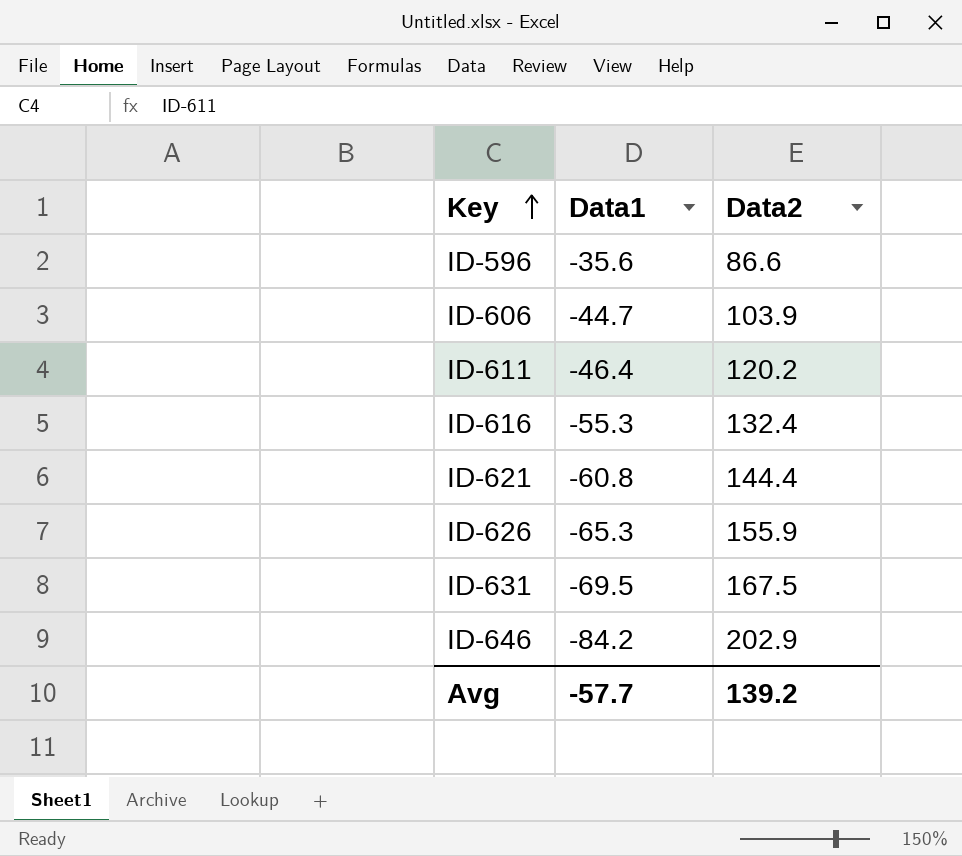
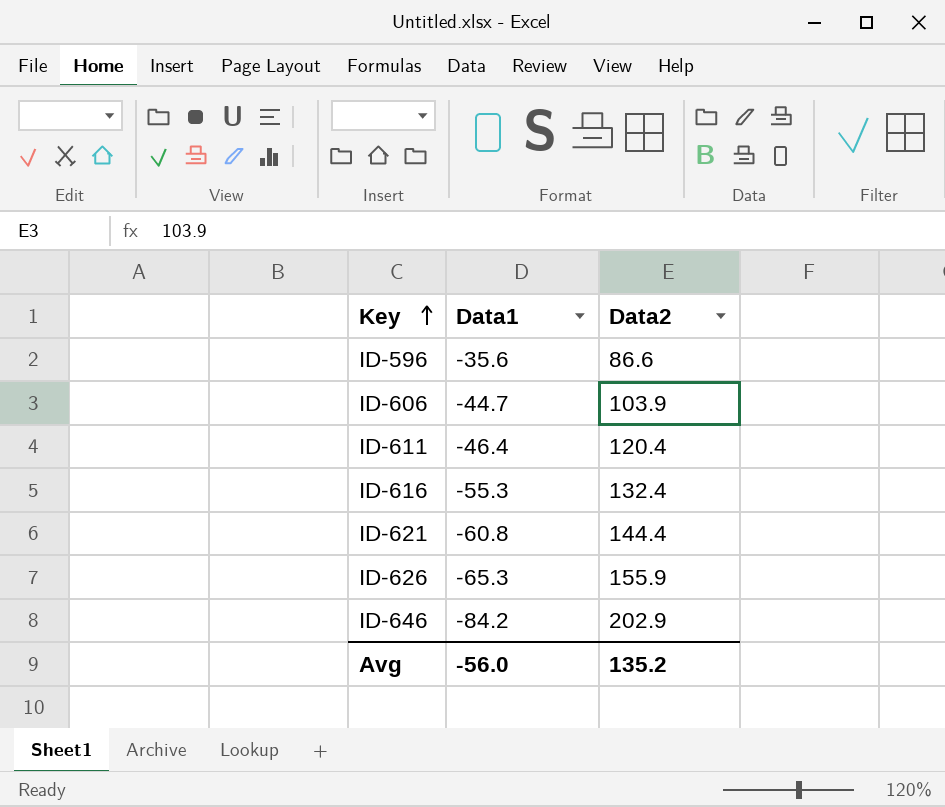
row ID-631: -69.5 | 167.5 -> none
ID-611 | Data2: 120.2 -> 120.4
Avg | Data1: -57.7 -> -56.0
Avg | Data2: 139.2 -> 135.2

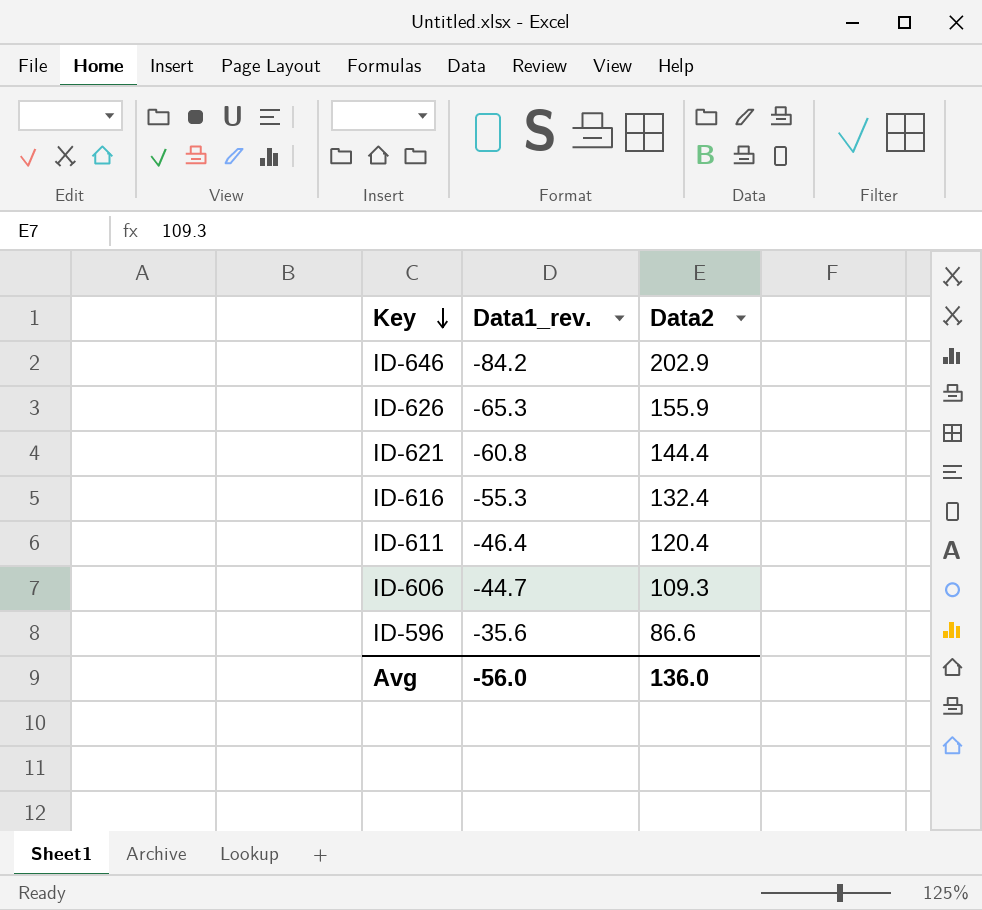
row order: Key ascending -> Key descending
column name: Data1 -> Data1_rev.
ID-606 | Data2: 103.9 -> 109.3
Avg | Data2: 135.2 -> 136.0

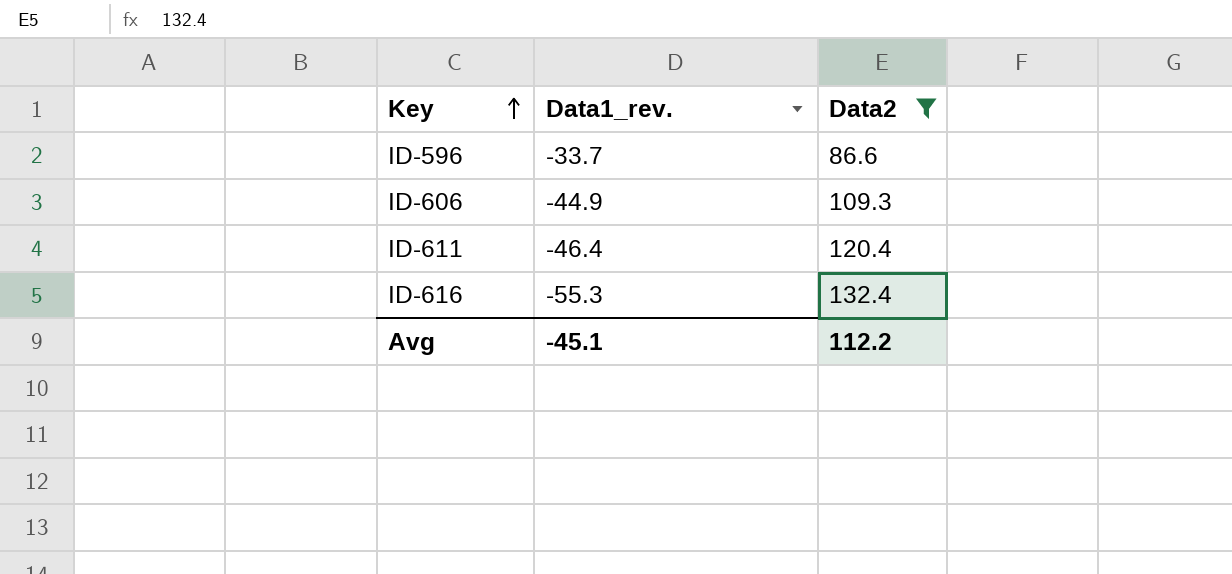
filter: none -> Data2 <= 132.4
row order: Key descending -> Key ascending
ID-596 | Data1_rev.: -35.6 -> -33.7
ID-606 | Data1_rev.: -44.7 -> -44.9
Avg | Data1_rev.: -56.0 -> -45.1
Avg | Data2: 136.0 -> 112.2

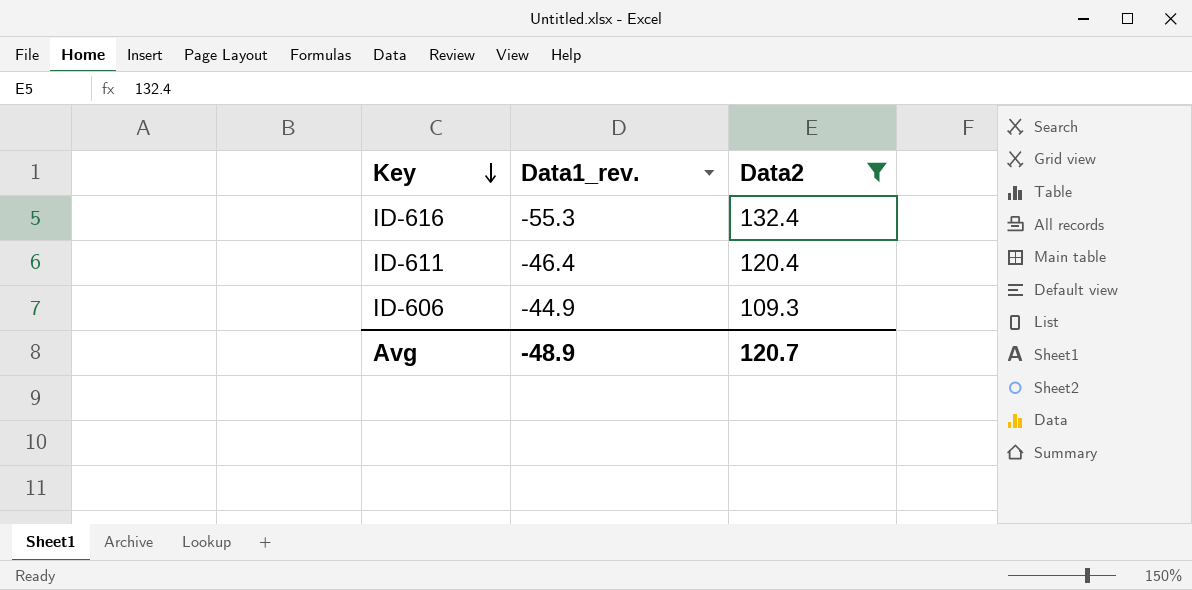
row order: Key ascending -> Key descending
row ID-596: -33.7 | 86.6 -> none
Avg | Data1_rev.: -45.1 -> -48.9
Avg | Data2: 112.2 -> 120.7

